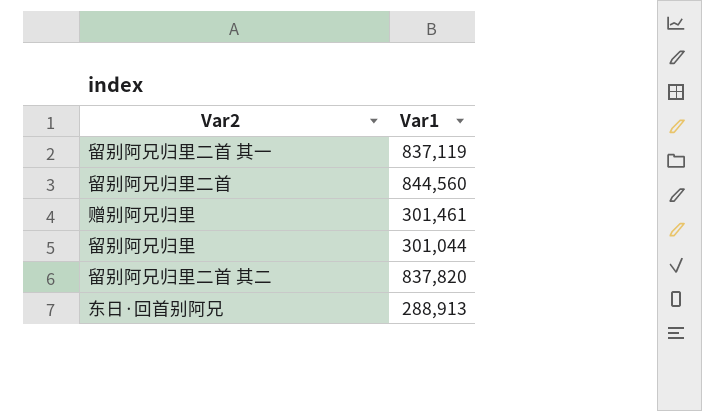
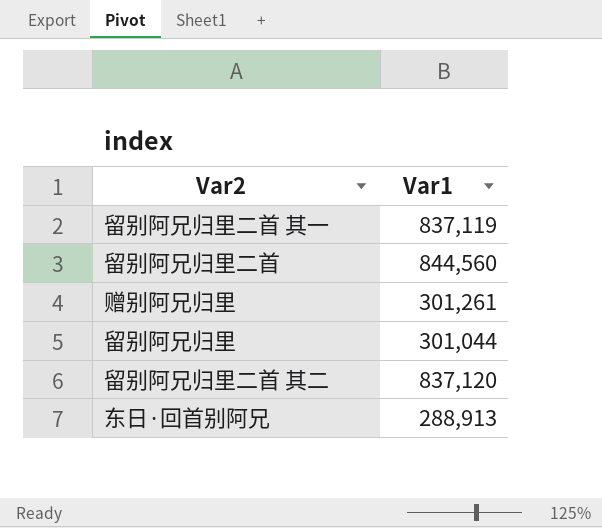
赠别阿兄归里 | Var1: 301,461 -> 301,261
留别阿兄归里二首 其二 | Var1: 837,820 -> 837,120

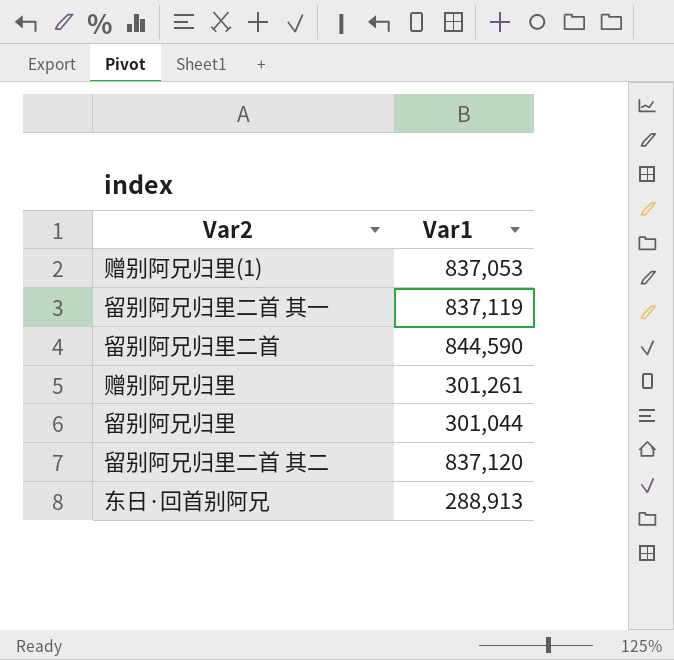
row 赠别阿兄归里(1): none -> 837,053
留别阿兄归里二首 | Var1: 844,560 -> 844,590

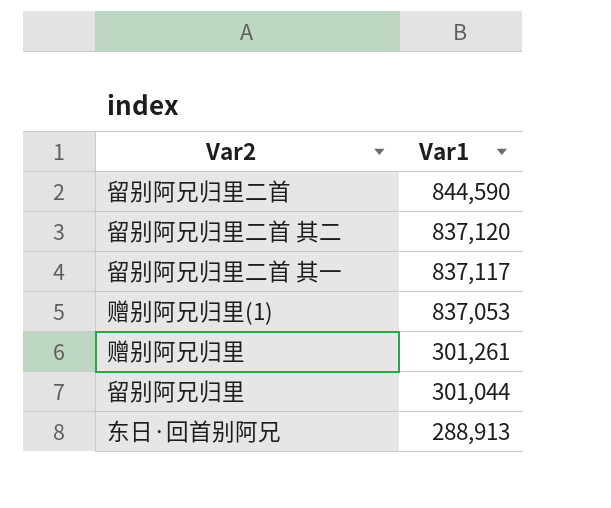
row order: none -> Var1 descending
留别阿兄归里二首 其一 | Var1: 837,119 -> 837,117

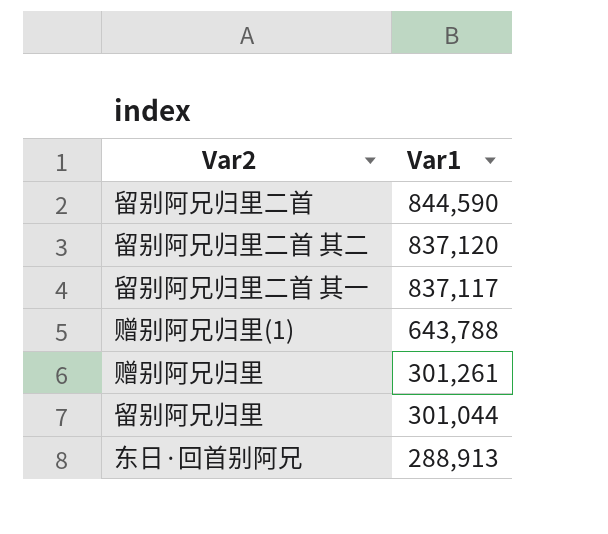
赠别阿兄归里(1) | Var1: 837,053 -> 643,788

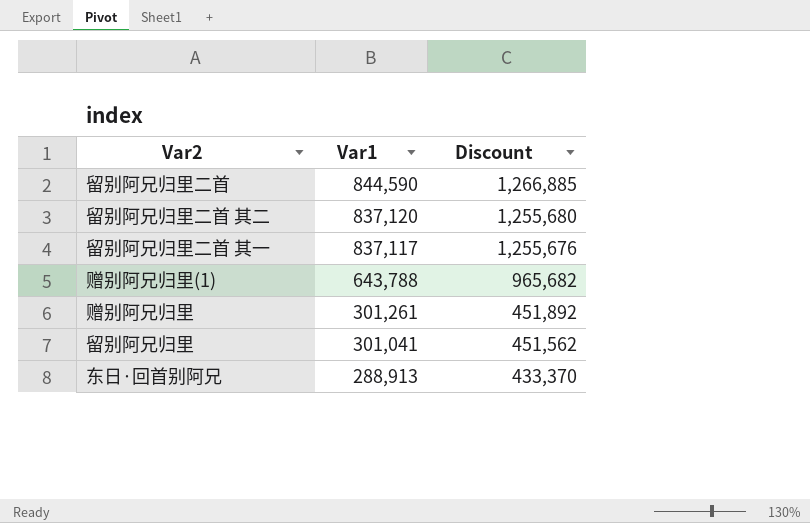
column Discount | formula: none -> [Var1] * 1.5
留别阿兄归里 | Var1: 301,044 -> 301,041

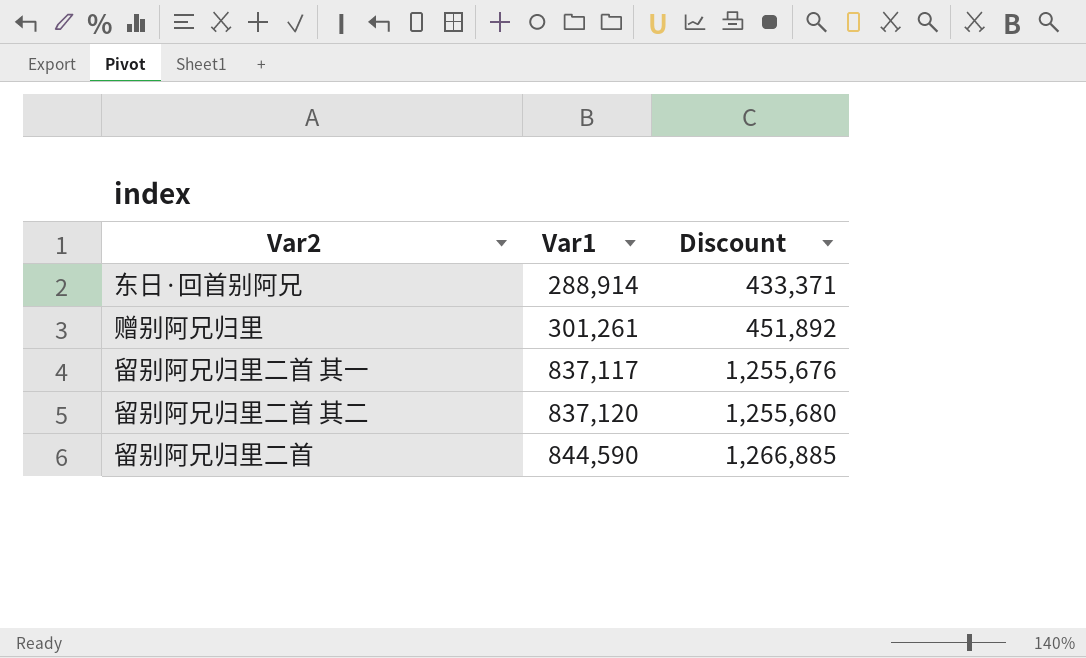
row order: Var1 descending -> Var1 ascending
row 赠别阿兄归里(1): 643,788 | 965,682 -> none
row 留别阿兄归里: 301,041 | 451,562 -> none
东日·回首别阿兄 | Var1: 288,913 -> 288,914
东日·回首别阿兄 | Discount: 433,370 -> 433,371

